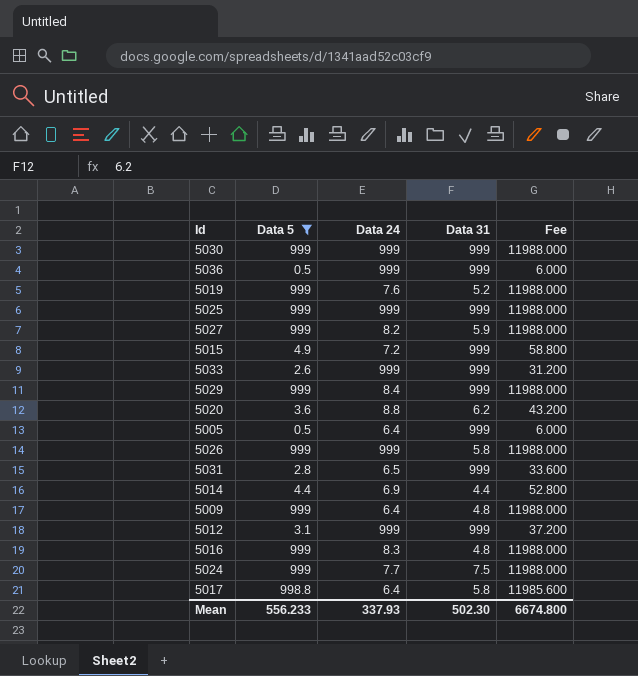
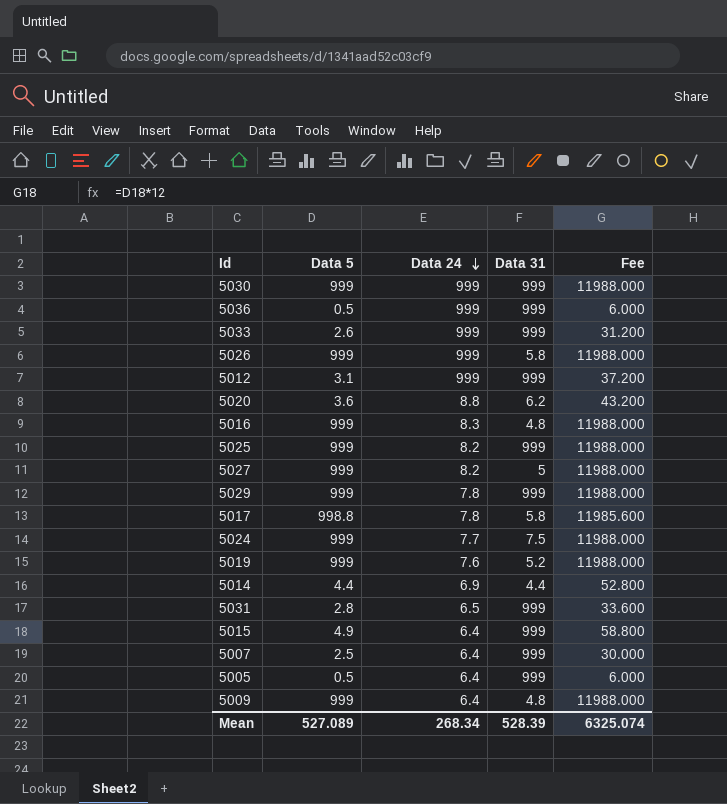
filter: Data 5 != 2.5 -> none
row order: none -> Data 24 descending
5025 | Data 24: 999 -> 8.2
5027 | Data 31: 5.9 -> 5
5029 | Data 24: 8.4 -> 7.8
5017 | Data 24: 6.4 -> 7.8
5015 | Data 24: 7.2 -> 6.4
Mean | Data 5: 556.233 -> 527.089
Mean | Data 24: 337.93 -> 268.34
Mean | Data 31: 502.30 -> 528.39
Mean | Fee: 6674.800 -> 6325.074

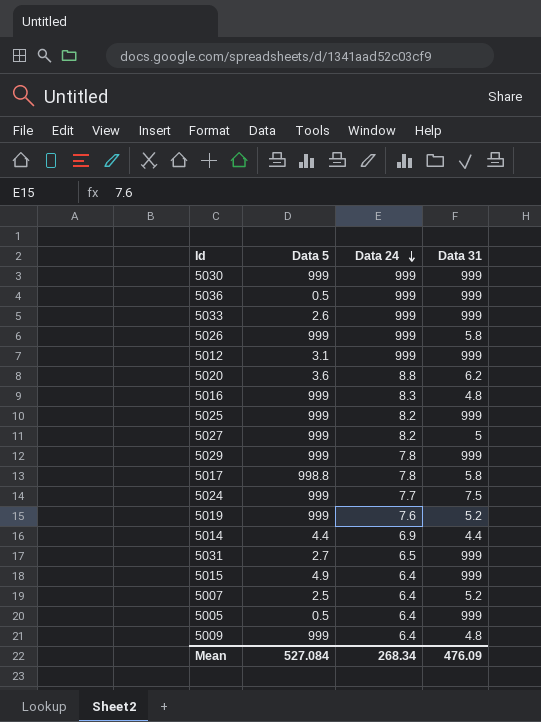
column Fee | formula: [Data 5] * 12 -> none
5031 | Data 5: 2.8 -> 2.7
5007 | Data 31: 999 -> 5.2
Mean | Data 5: 527.089 -> 527.084
Mean | Data 31: 528.39 -> 476.09

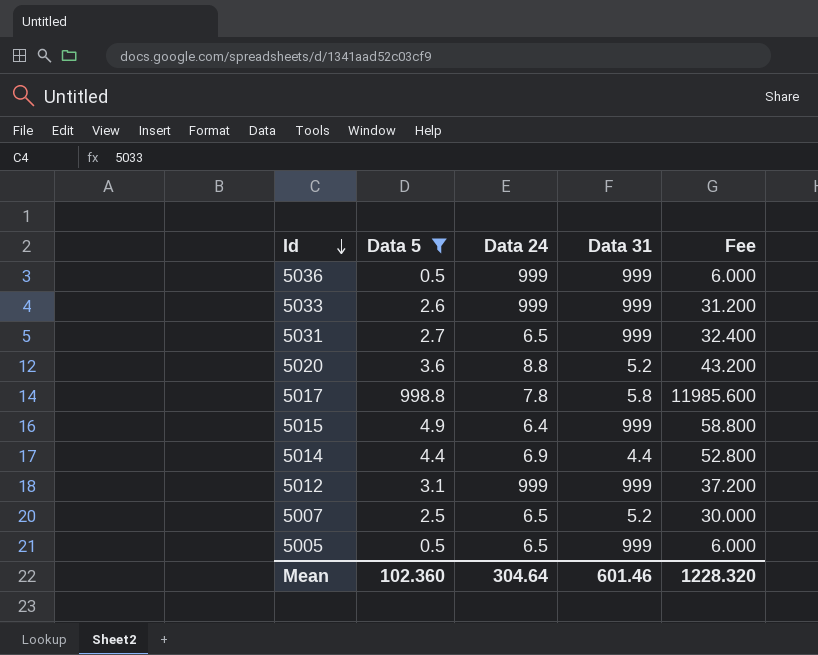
filter: none -> Data 5 != 999
row order: Data 24 descending -> Id descending
column Fee | formula: none -> [Data 5] * 12
5020 | Data 31: 6.2 -> 5.2
5007 | Data 24: 6.4 -> 6.5
5005 | Data 24: 6.4 -> 6.5
Mean | Data 5: 527.084 -> 102.360
Mean | Data 24: 268.34 -> 304.64
Mean | Data 31: 476.09 -> 601.46

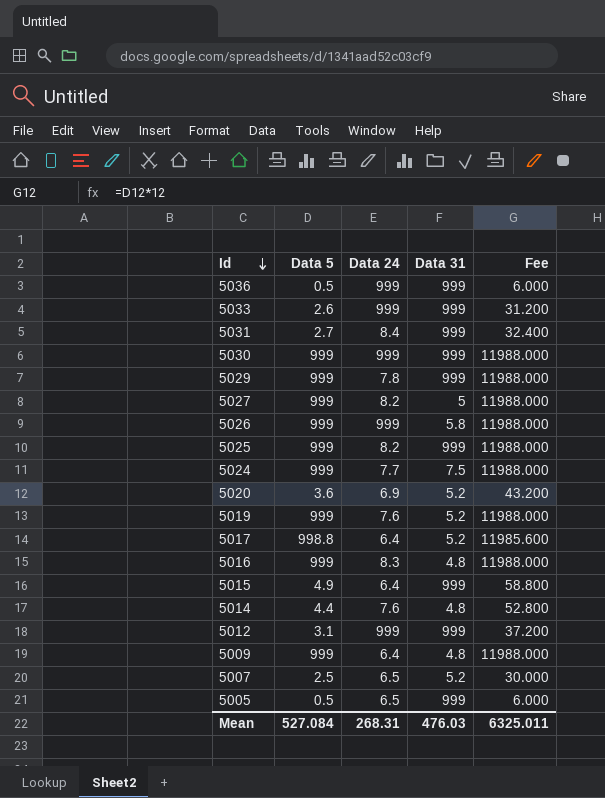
filter: Data 5 != 999 -> none
5031 | Data 24: 6.5 -> 8.4
5020 | Data 24: 8.8 -> 6.9
5017 | Data 24: 7.8 -> 6.4
5017 | Data 31: 5.8 -> 5.2
5014 | Data 24: 6.9 -> 7.6
5014 | Data 31: 4.4 -> 4.8
Mean | Data 5: 102.360 -> 527.084
Mean | Data 24: 304.64 -> 268.31
Mean | Data 31: 601.46 -> 476.03
Mean | Fee: 1228.320 -> 6325.011

